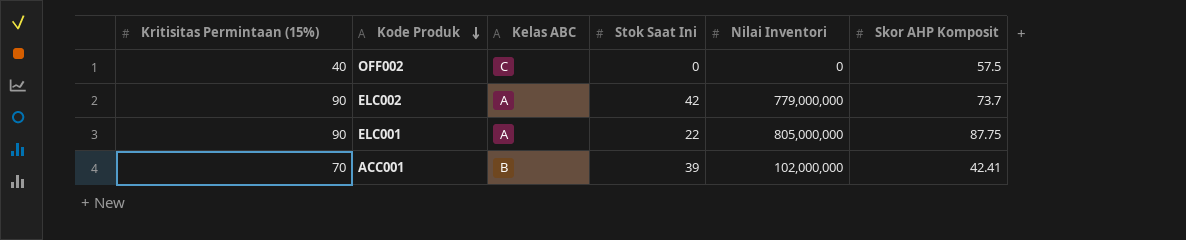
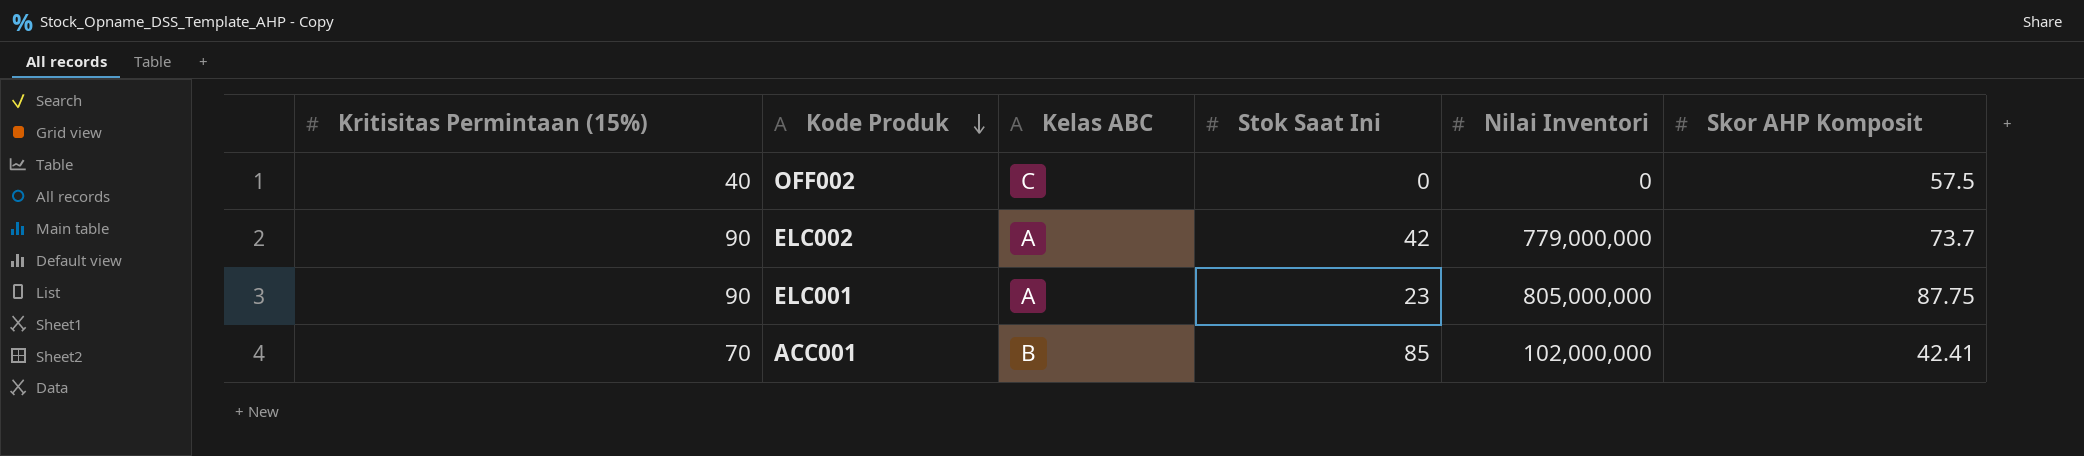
ELC001 | Stok Saat Ini: 22 -> 23
ACC001 | Stok Saat Ini: 39 -> 85

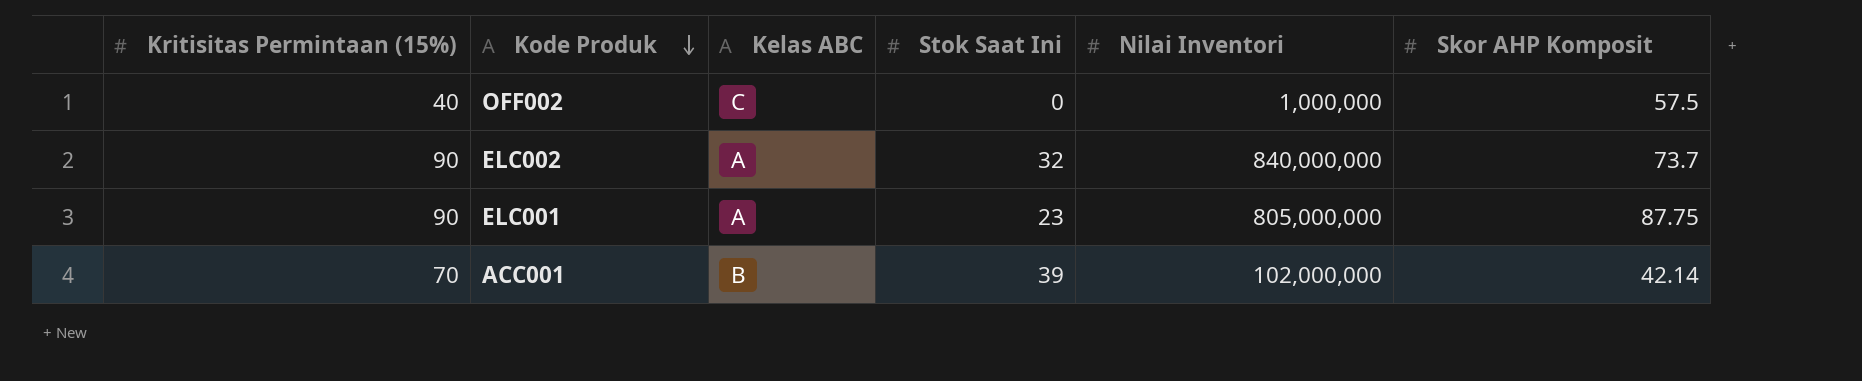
OFF002 | Nilai Inventori: 0 -> 1,000,000
ELC002 | Stok Saat Ini: 42 -> 32
ELC002 | Nilai Inventori: 779,000,000 -> 840,000,000
ACC001 | Stok Saat Ini: 85 -> 39
ACC001 | Skor AHP Komposit: 42.41 -> 42.14

